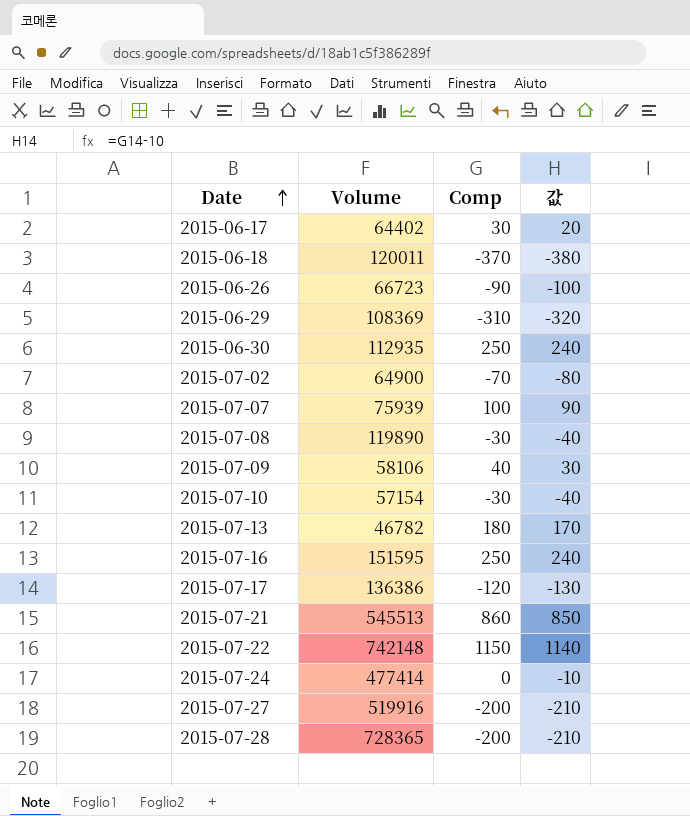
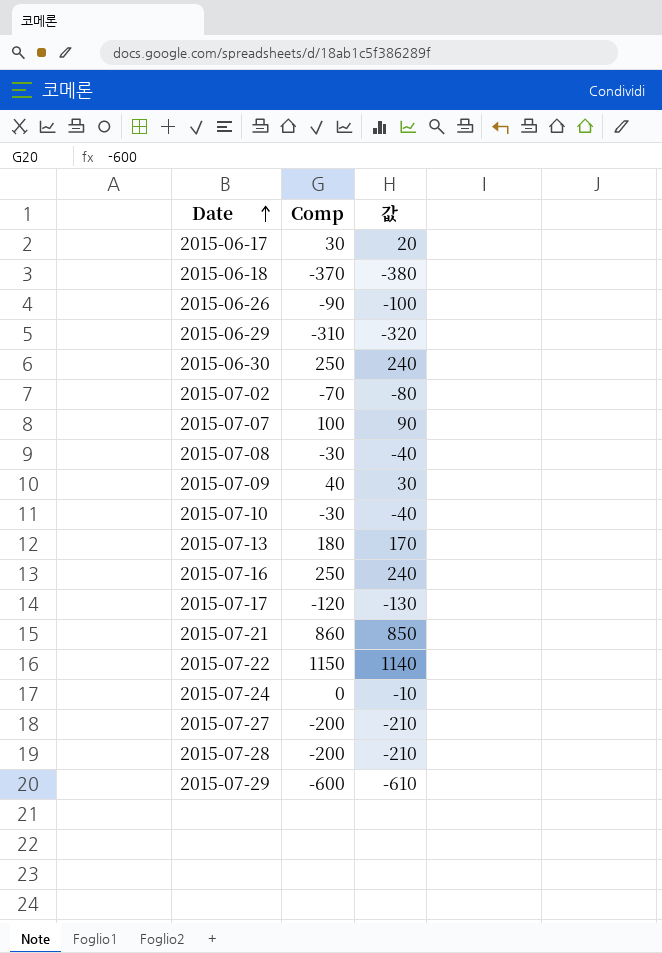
column Volume | position: 2 -> none
row 2015-07-29: none -> -600 | -610

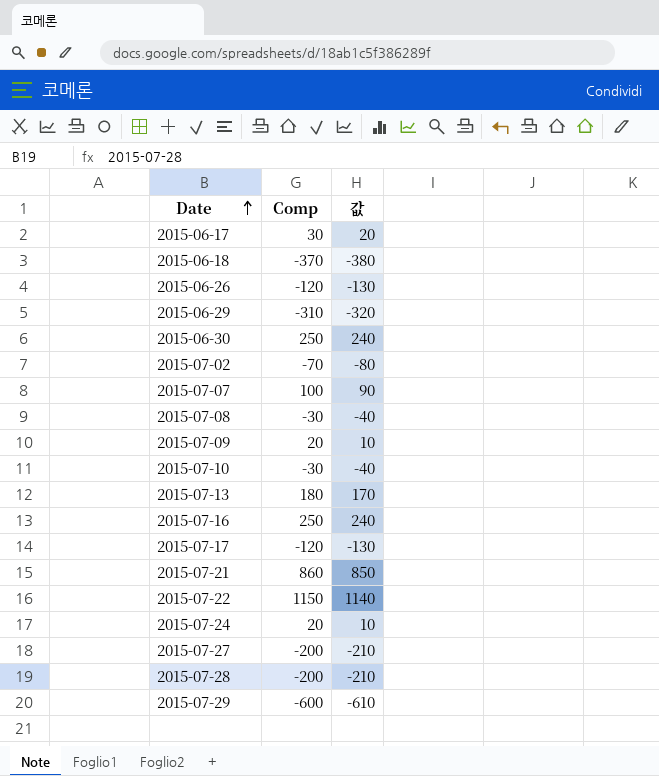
2015-06-26 | Comp: -90 -> -120
2015-06-26 | 값: -100 -> -130
2015-07-09 | Comp: 40 -> 20
2015-07-09 | 값: 30 -> 10
2015-07-24 | Comp: 0 -> 20
2015-07-24 | 값: -10 -> 10

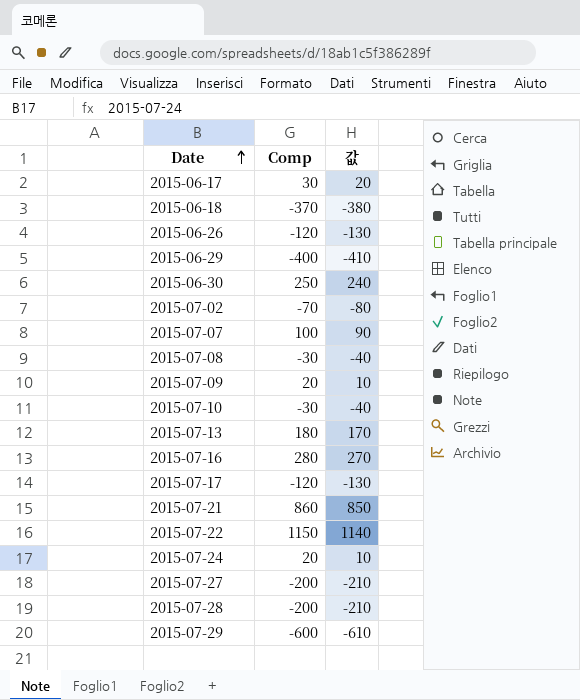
2015-06-29 | Comp: -310 -> -400
2015-06-29 | 값: -320 -> -410
2015-07-16 | Comp: 250 -> 280
2015-07-16 | 값: 240 -> 270

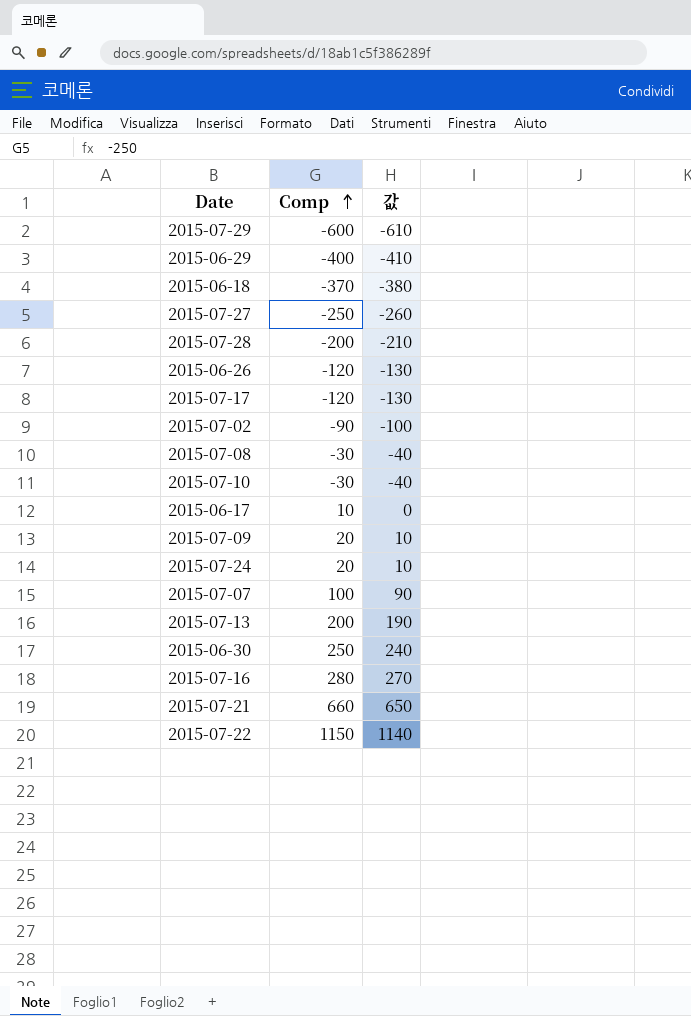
row order: Date ascending -> Comp ascending
2015-07-27 | Comp: -200 -> -250
2015-07-27 | 값: -210 -> -260
2015-07-02 | Comp: -70 -> -90
2015-07-02 | 값: -80 -> -100
2015-06-17 | Comp: 30 -> 10
2015-06-17 | 값: 20 -> 0
2015-07-13 | Comp: 180 -> 200
2015-07-13 | 값: 170 -> 190
2015-07-21 | Comp: 860 -> 660
2015-07-21 | 값: 850 -> 650

